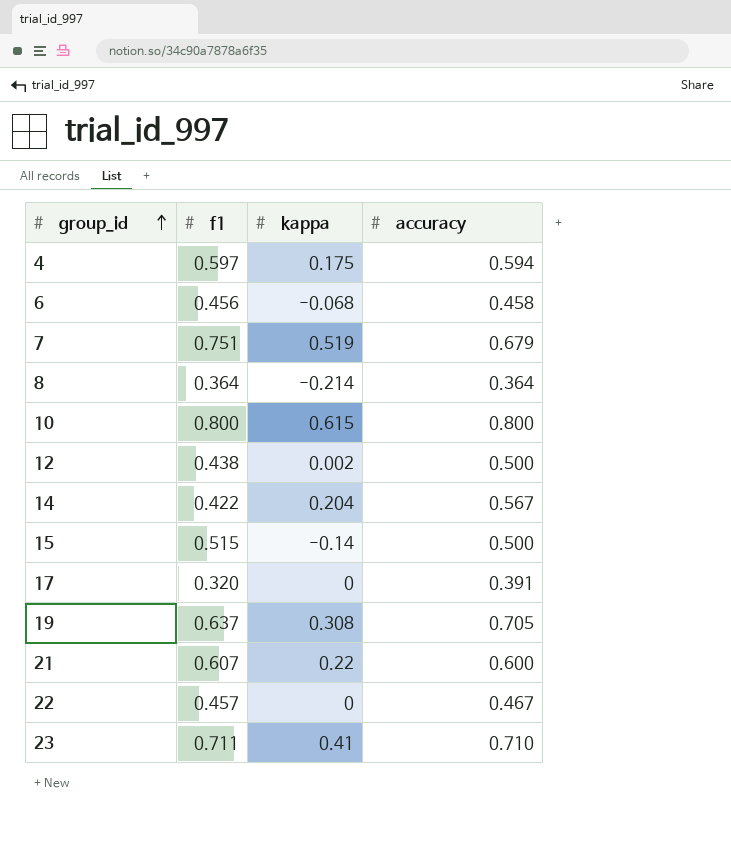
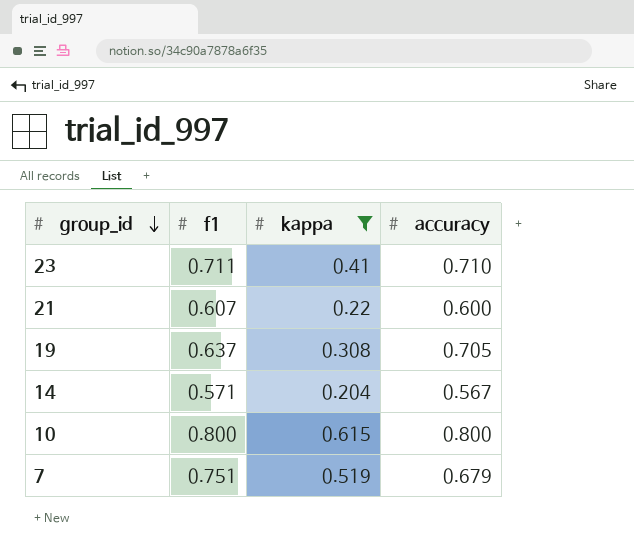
filter: none -> kappa >= 0.204
row order: group_id ascending -> group_id descending
14 | f1: 0.422 -> 0.571

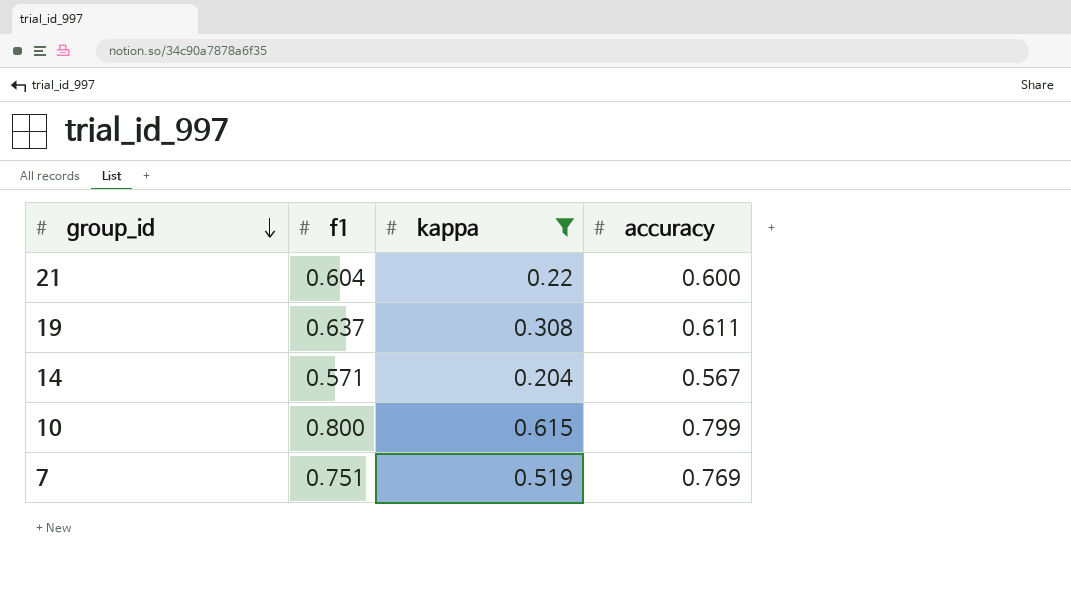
row 23: 0.711 | 0.41 | 0.710 -> none
21 | f1: 0.607 -> 0.604
19 | accuracy: 0.705 -> 0.611
10 | accuracy: 0.800 -> 0.799
7 | accuracy: 0.679 -> 0.769

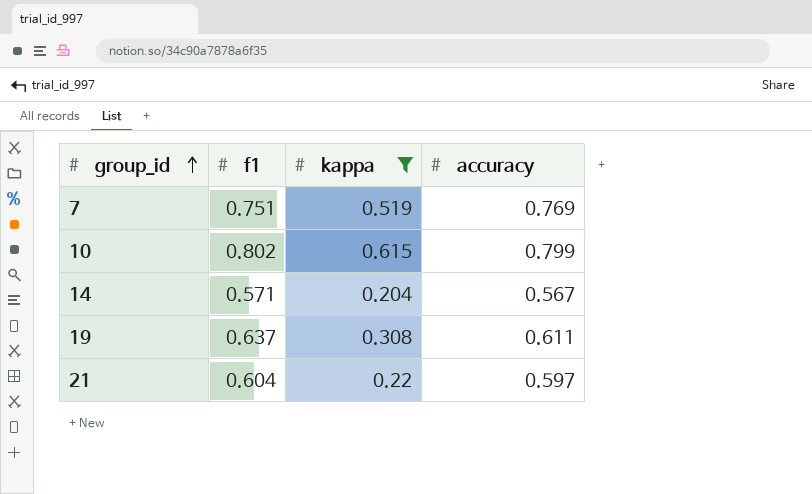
row order: group_id descending -> group_id ascending
10 | f1: 0.800 -> 0.802
21 | accuracy: 0.600 -> 0.597

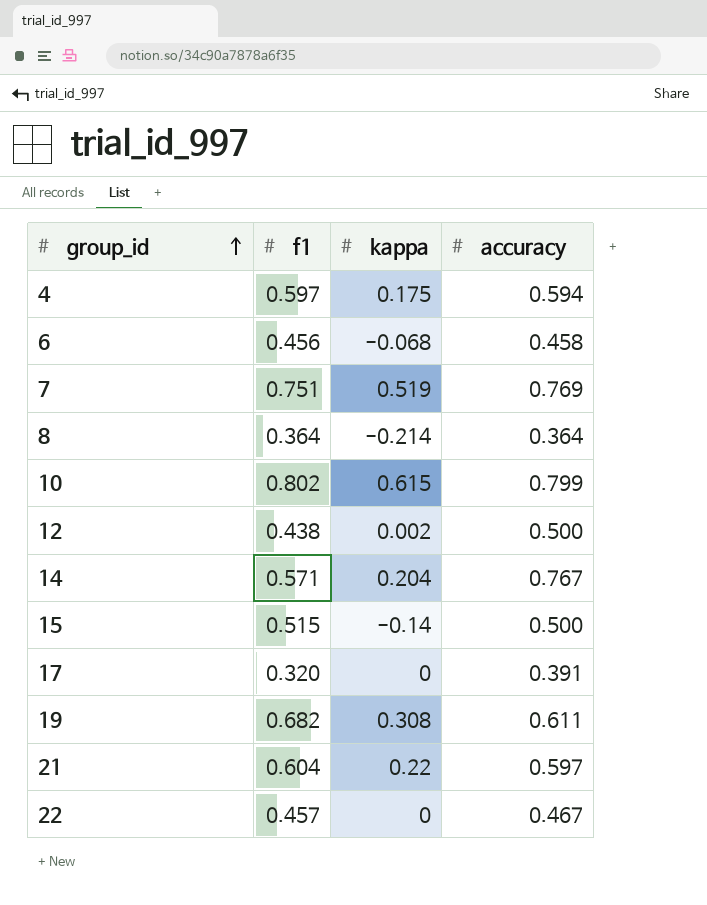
filter: kappa >= 0.204 -> none
14 | accuracy: 0.567 -> 0.767
19 | f1: 0.637 -> 0.682

